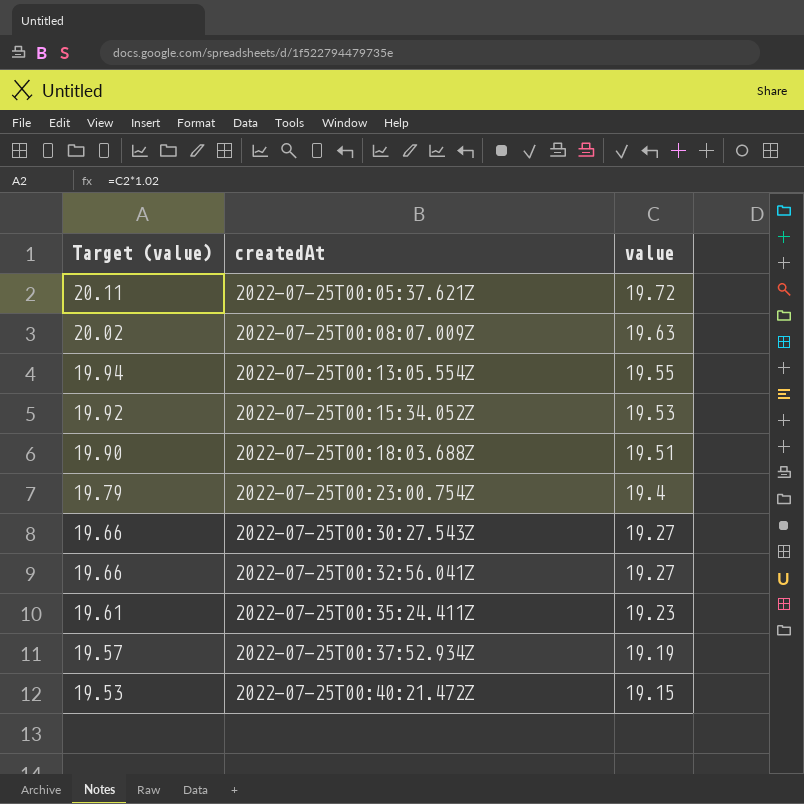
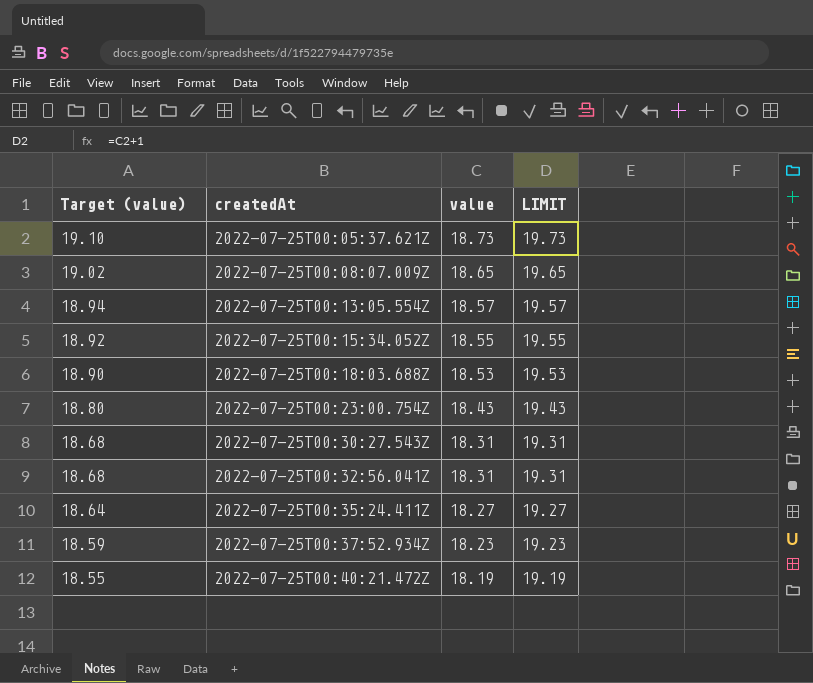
column LIMIT | formula: none -> [value] + 1
2022-07-25T00:05:37.621Z | Target (value): 20.11 -> 19.10
2022-07-25T00:05:37.621Z | value: 19.72 -> 18.73
2022-07-25T00:08:07.009Z | Target (value): 20.02 -> 19.02
2022-07-25T00:08:07.009Z | value: 19.63 -> 18.65
2022-07-25T00:13:05.554Z | Target (value): 19.94 -> 18.94
2022-07-25T00:13:05.554Z | value: 19.55 -> 18.57
2022-07-25T00:15:34.052Z | Target (value): 19.92 -> 18.92
2022-07-25T00:15:34.052Z | value: 19.53 -> 18.55
2022-07-25T00:18:03.688Z | Target (value): 19.90 -> 18.90
2022-07-25T00:18:03.688Z | value: 19.51 -> 18.53
2022-07-25T00:23:00.754Z | Target (value): 19.79 -> 18.80
2022-07-25T00:23:00.754Z | value: 19.4 -> 18.43
2022-07-25T00:30:27.543Z | Target (value): 19.66 -> 18.68
2022-07-25T00:30:27.543Z | value: 19.27 -> 18.31
2022-07-25T00:32:56.041Z | Target (value): 19.66 -> 18.68
2022-07-25T00:32:56.041Z | value: 19.27 -> 18.31
2022-07-25T00:35:24.411Z | Target (value): 19.61 -> 18.64
2022-07-25T00:35:24.411Z | value: 19.23 -> 18.27
2022-07-25T00:37:52.934Z | Target (value): 19.57 -> 18.59
2022-07-25T00:37:52.934Z | value: 19.19 -> 18.23
2022-07-25T00:40:21.472Z | Target (value): 19.53 -> 18.55
2022-07-25T00:40:21.472Z | value: 19.15 -> 18.19

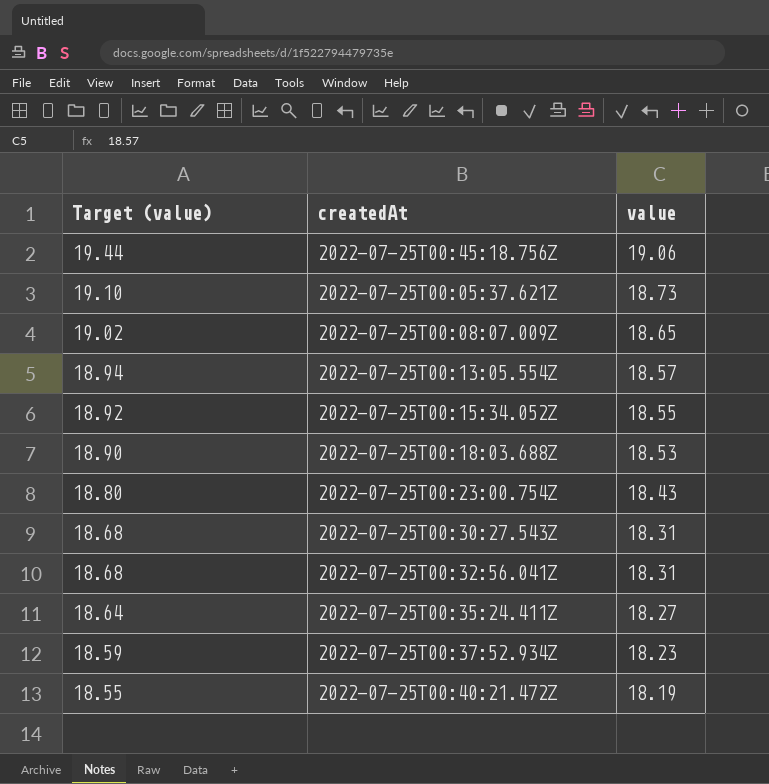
column LIMIT | formula: [value] + 1 -> none
row 2022-07-25T00:45:18.756Z: none -> 19.44 | 19.06

